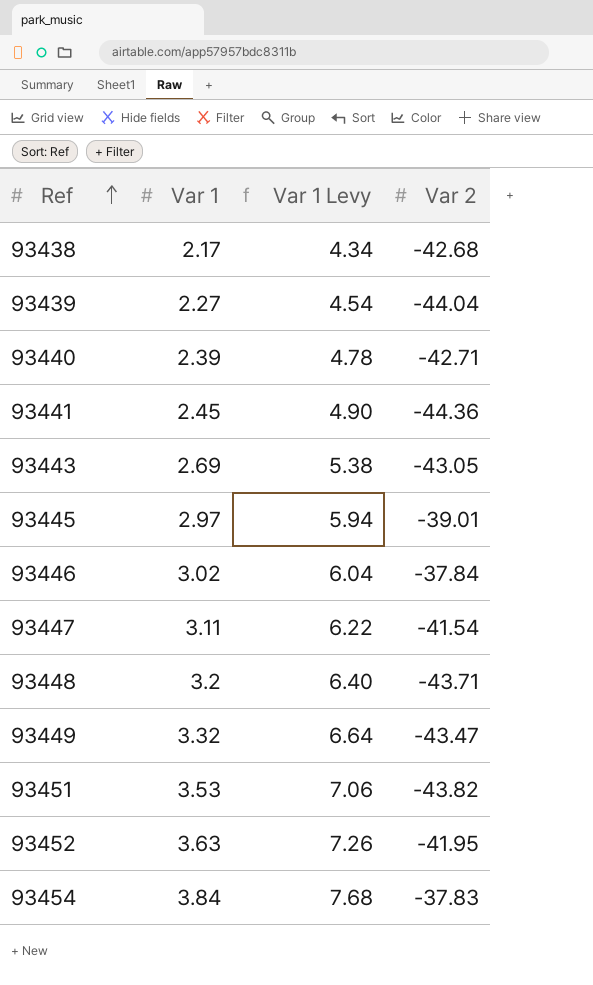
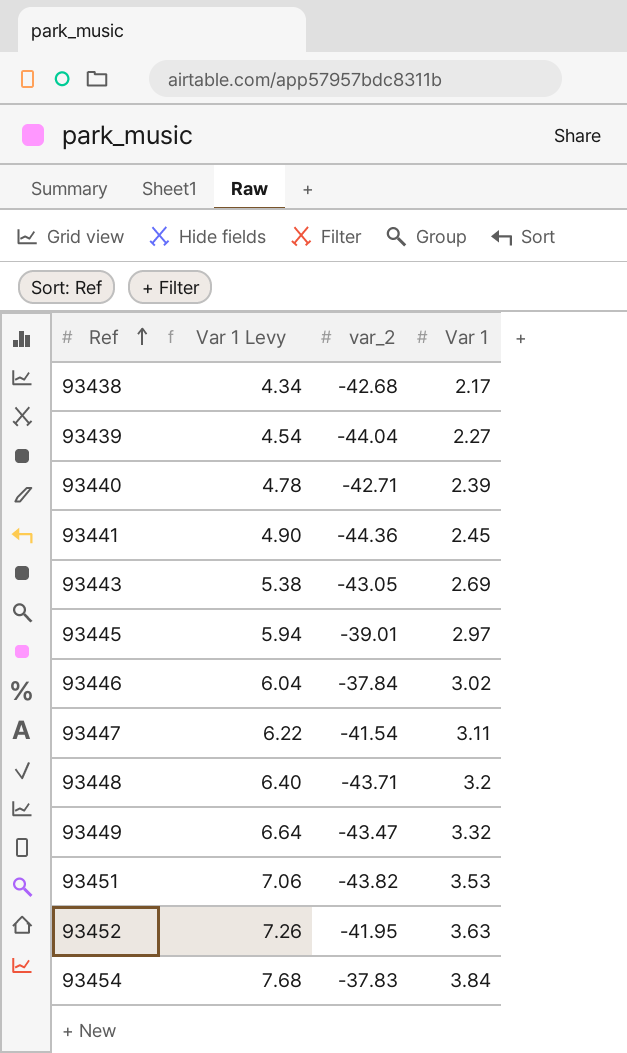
column name: Var 2 -> var_2
column Var 1 | position: 2 -> 4

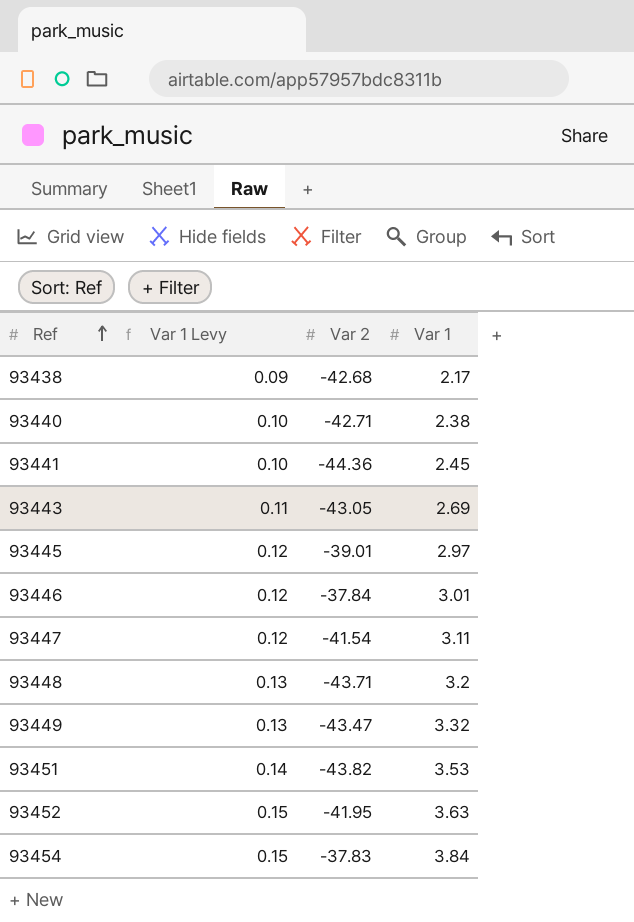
column Var 1 Levy | formula: [Var 1] * 2 -> [Var 1] * 0.04
column name: var_2 -> Var 2
row 93439: 4.54 | -44.04 | 2.27 -> none
93440 | Var 1: 2.39 -> 2.38
93446 | Var 1: 3.02 -> 3.01

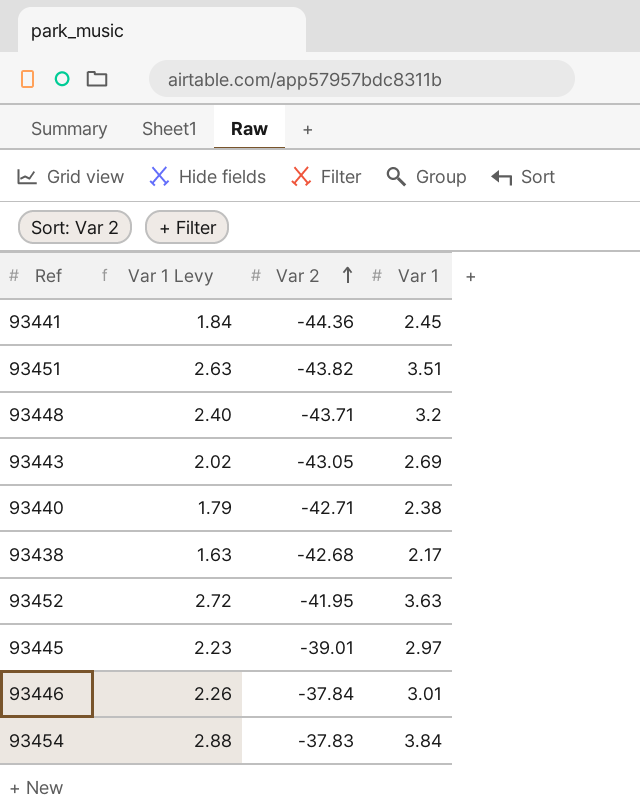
row order: Ref ascending -> Var 2 ascending
column Var 1 Levy | formula: [Var 1] * 0.04 -> [Var 1] * 0.75
row 93447: 0.12 | -41.54 | 3.11 -> none
row 93449: 0.13 | -43.47 | 3.32 -> none
93451 | Var 1: 3.53 -> 3.51

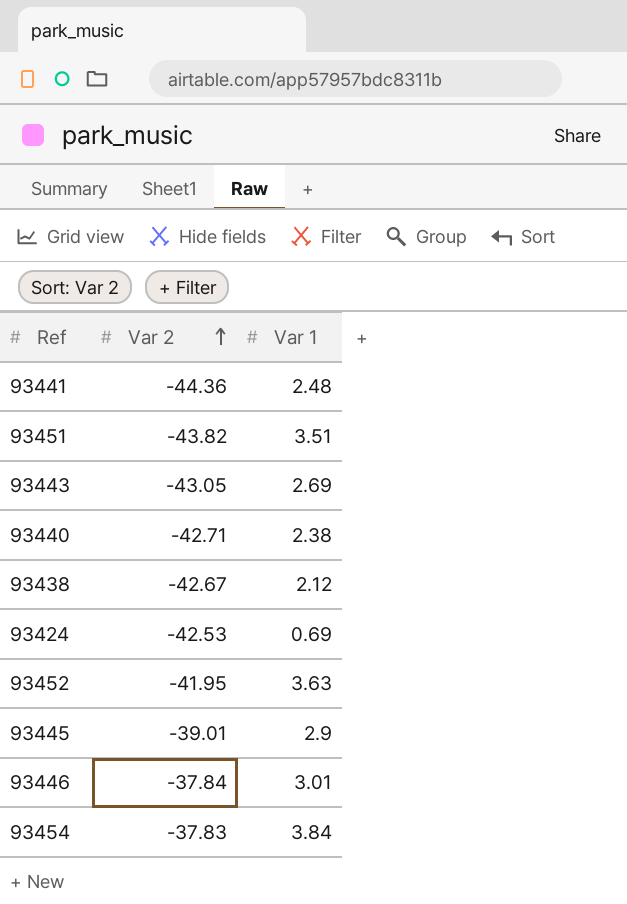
column Var 1 Levy | formula: [Var 1] * 0.75 -> none
row 93448: 2.40 | -43.71 | 3.2 -> none
93441 | Var 1: 2.45 -> 2.48
93438 | Var 2: -42.68 -> -42.67
93438 | Var 1: 2.17 -> 2.12
row 93424: none -> -42.53 | 0.69
93445 | Var 1: 2.97 -> 2.9

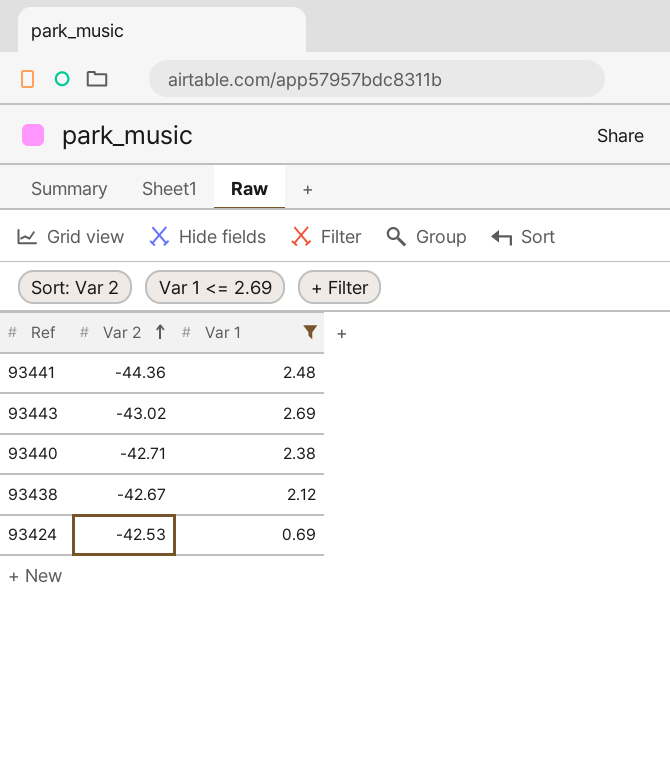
filter: none -> Var 1 <= 2.69
93443 | Var 2: -43.05 -> -43.02

